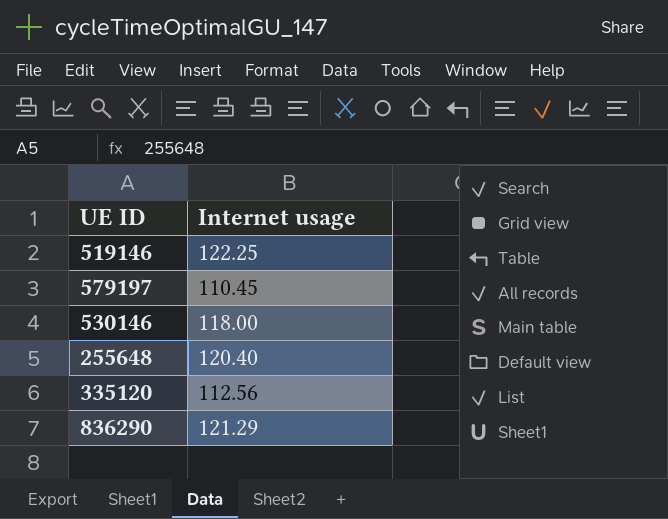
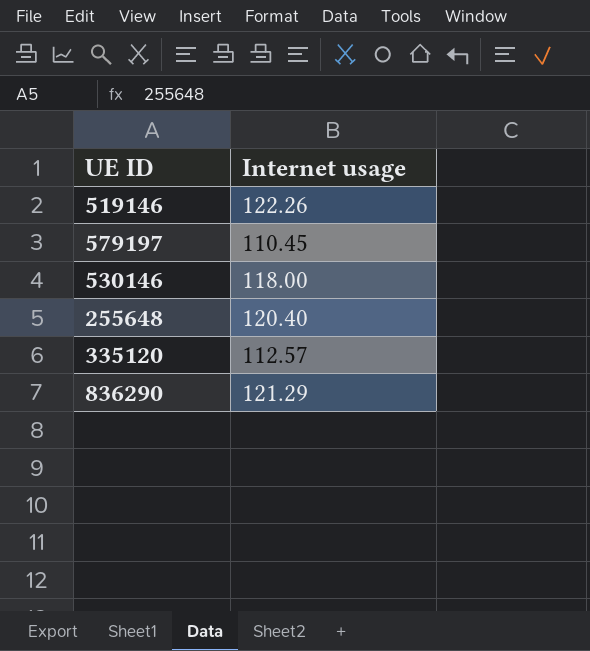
519146 | Internet usage: 122.25 -> 122.26
335120 | Internet usage: 112.56 -> 112.57

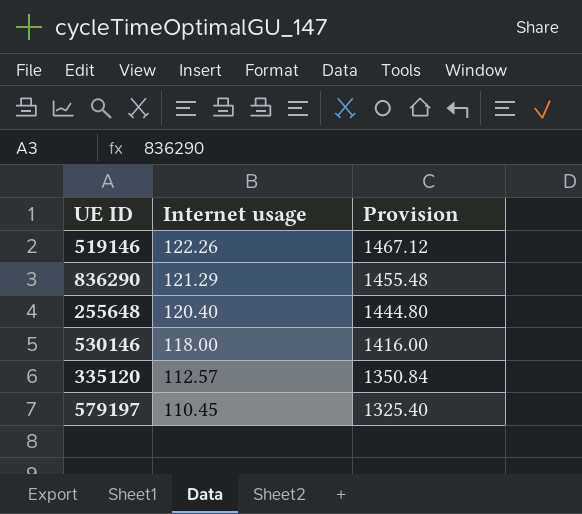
row order: none -> Internet usage descending
column Provision | formula: none -> [Internet usage] * 12

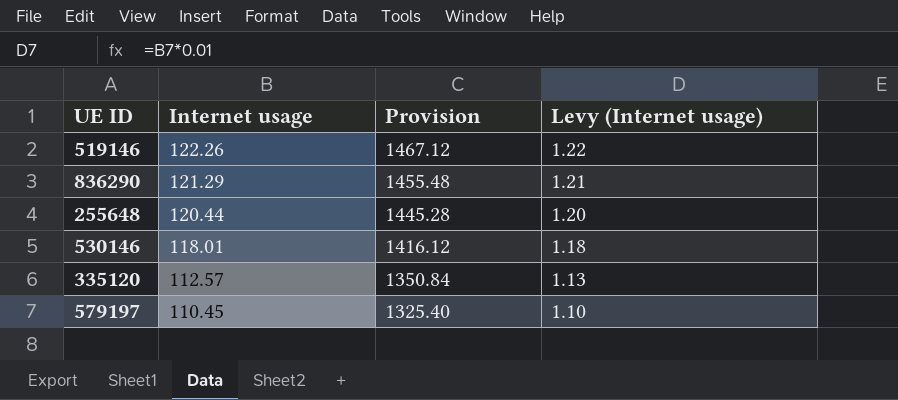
column Levy (Internet usage) | formula: none -> [Internet usage] * 0.01
255648 | Internet usage: 120.40 -> 120.44
255648 | Provision: 1444.80 -> 1445.28
530146 | Internet usage: 118.00 -> 118.01
530146 | Provision: 1416.00 -> 1416.12

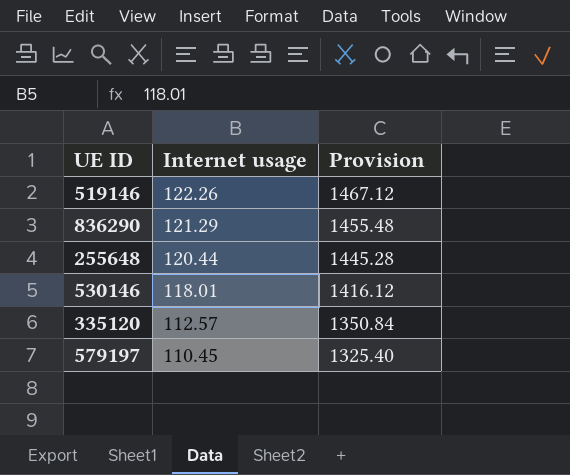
column Levy (Internet usage) | formula: [Internet usage] * 0.01 -> none

